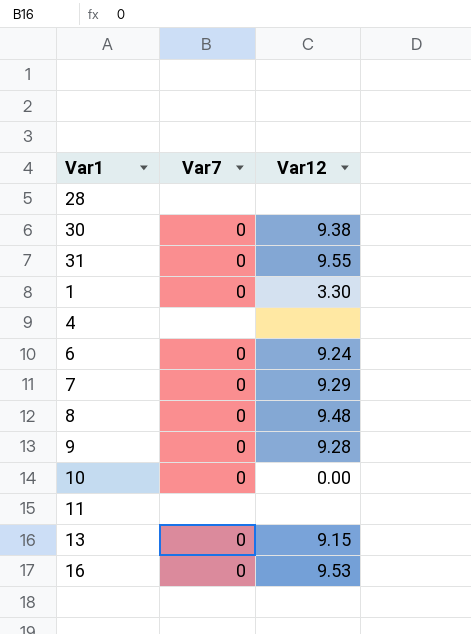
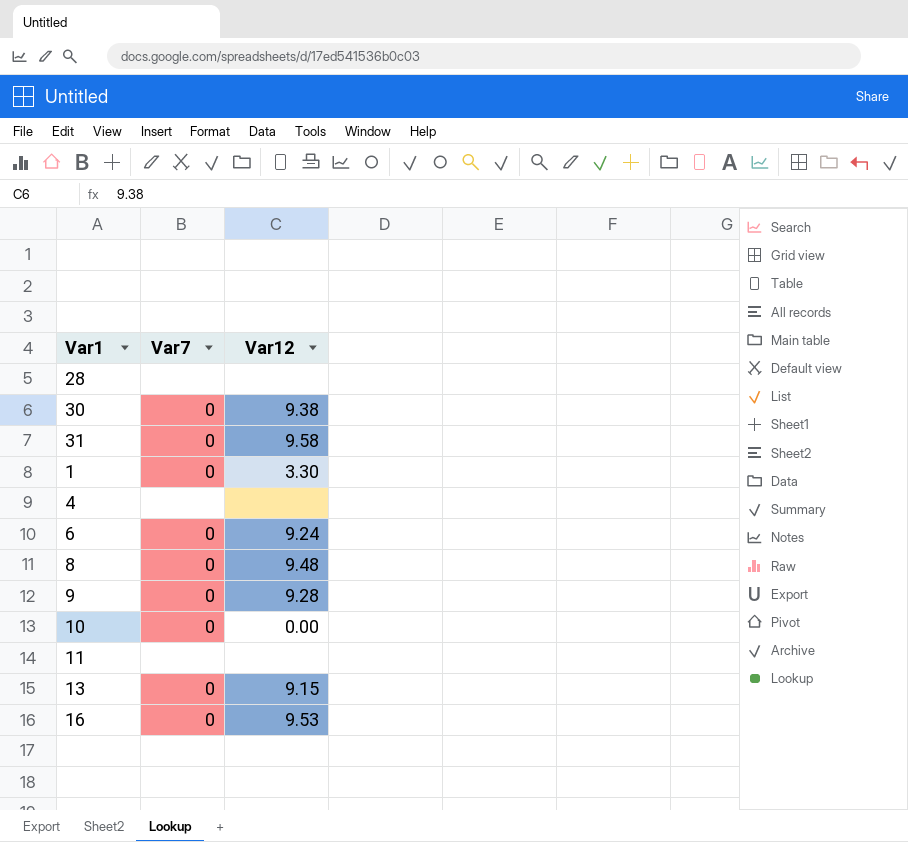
row 7: 0 | 9.29 -> none
31 | Var12: 9.55 -> 9.58

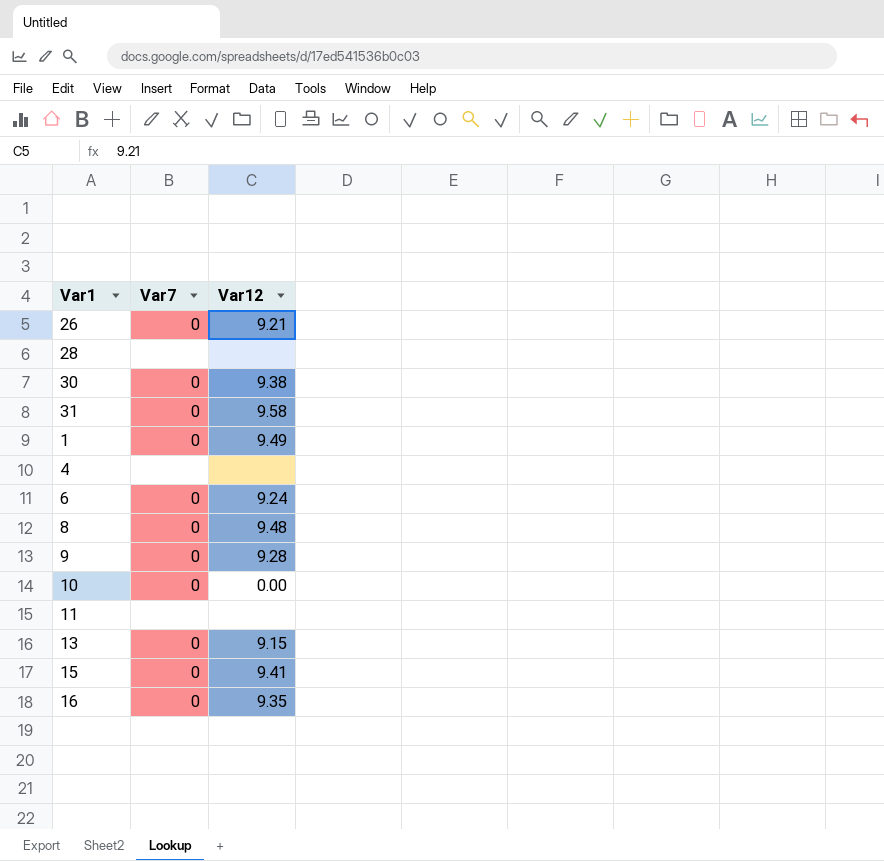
row 26: none -> 0 | 9.21
1 | Var12: 3.30 -> 9.49
row 15: none -> 0 | 9.41
16 | Var12: 9.53 -> 9.35

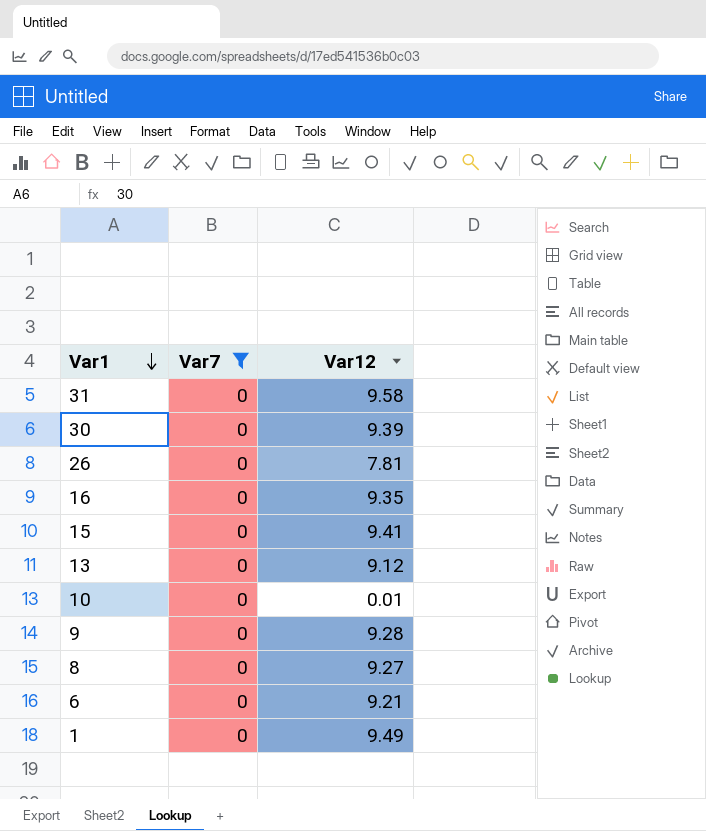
filter: none -> Var7 = 0
row order: none -> Var1 descending
30 | Var12: 9.38 -> 9.39
26 | Var12: 9.21 -> 7.81
13 | Var12: 9.15 -> 9.12
10 | Var12: 0.00 -> 0.01
8 | Var12: 9.48 -> 9.27
6 | Var12: 9.24 -> 9.21

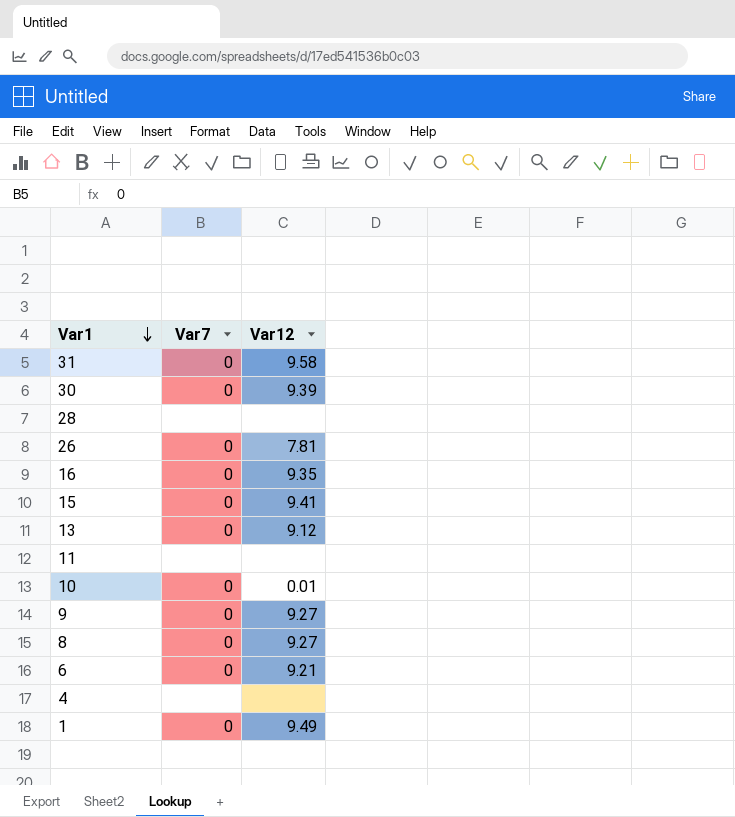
filter: Var7 = 0 -> none
9 | Var12: 9.28 -> 9.27

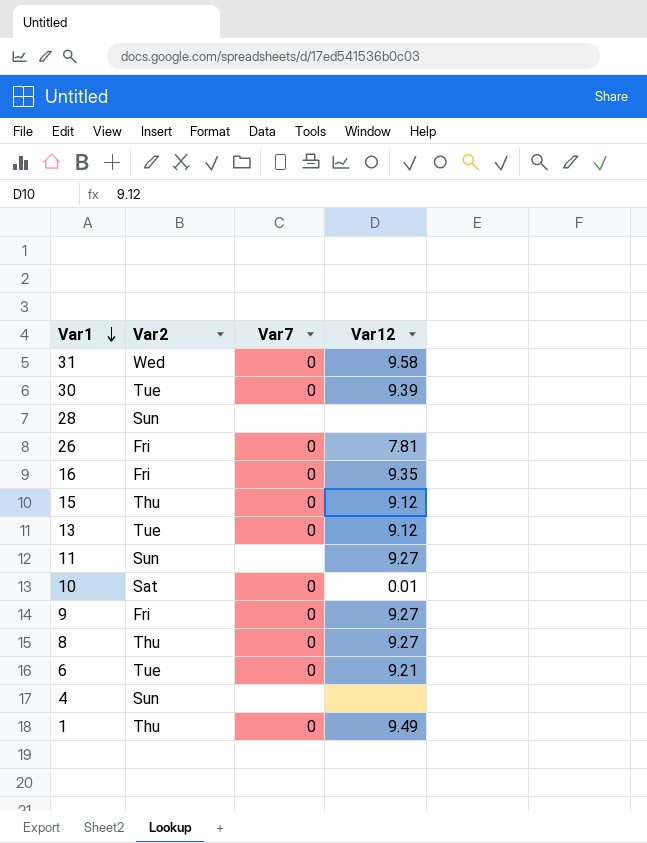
column Var2 | position: none -> 2
15 | Var12: 9.41 -> 9.12
11 | Var12: none -> 9.27

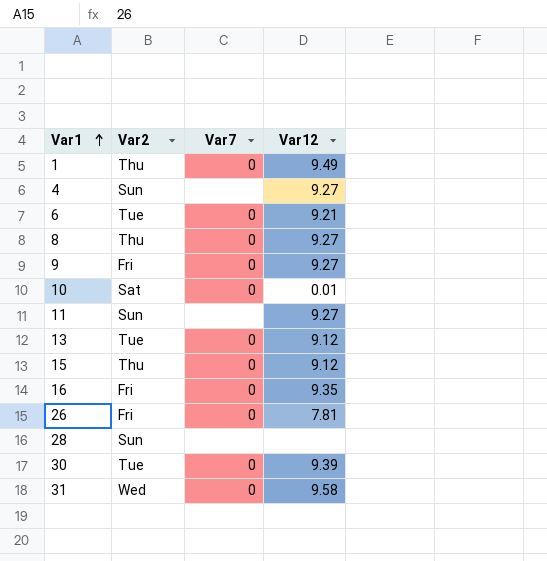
row order: Var1 descending -> Var1 ascending
4 | Var12: none -> 9.27

